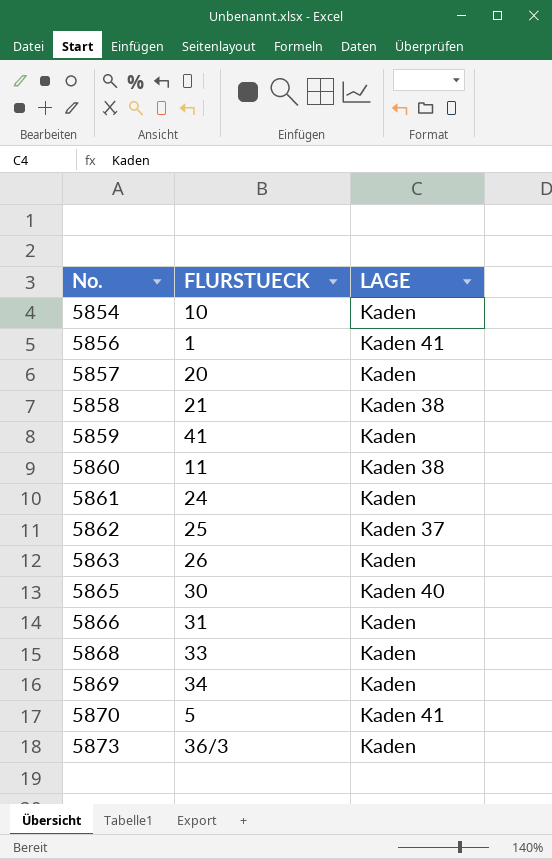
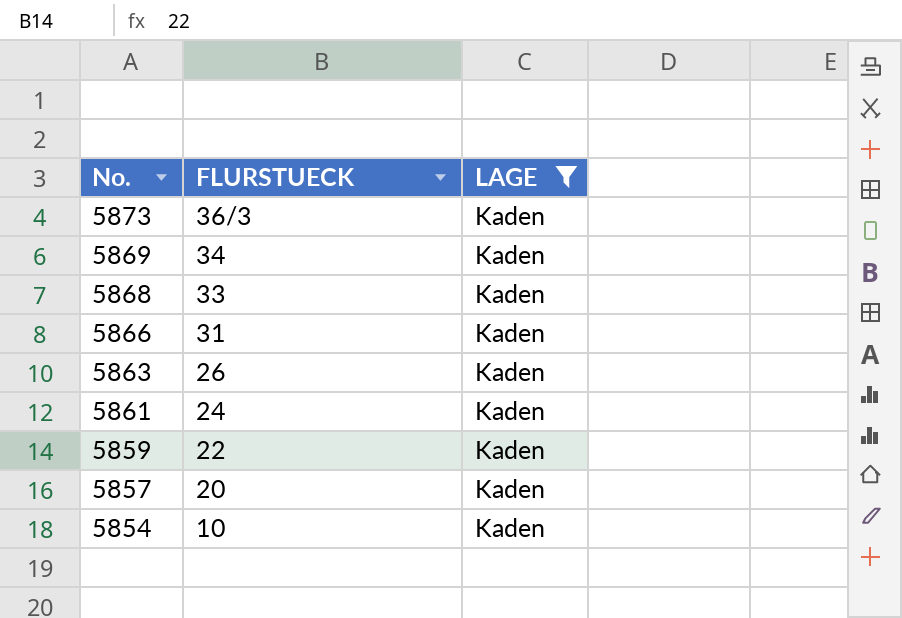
filter: none -> LAGE = Kaden
row order: No. ascending -> No. descending
5859 | FLURSTUECK: 41 -> 22

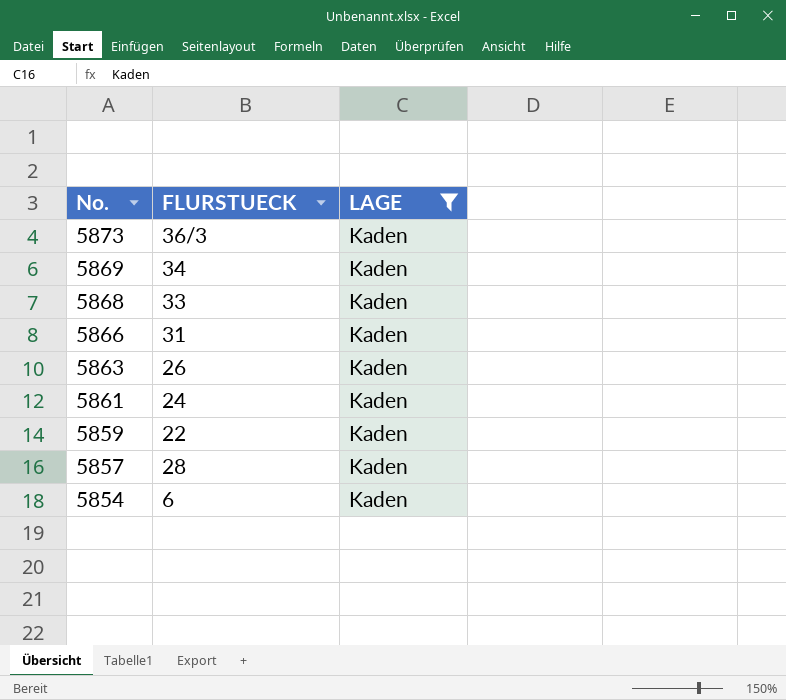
5857 | FLURSTUECK: 20 -> 28
5854 | FLURSTUECK: 10 -> 6

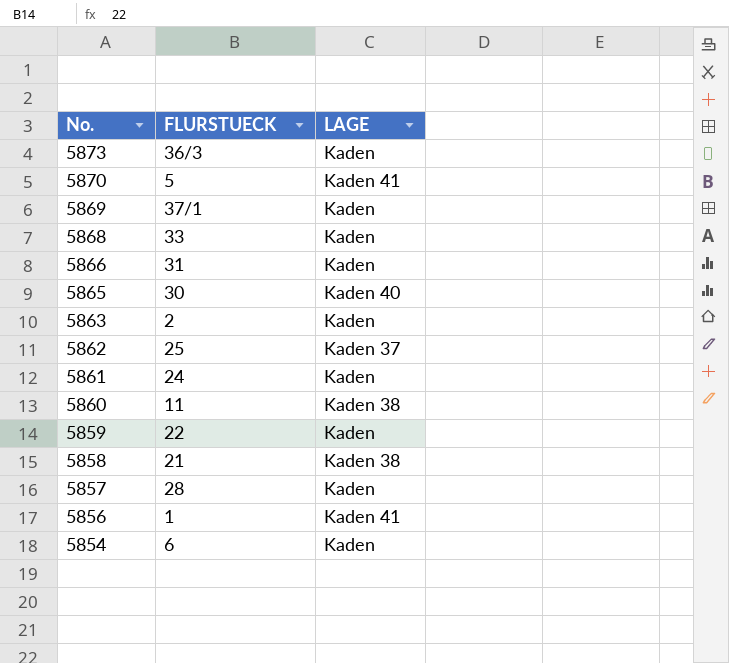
filter: LAGE = Kaden -> none
5869 | FLURSTUECK: 34 -> 37/1
5863 | FLURSTUECK: 26 -> 2

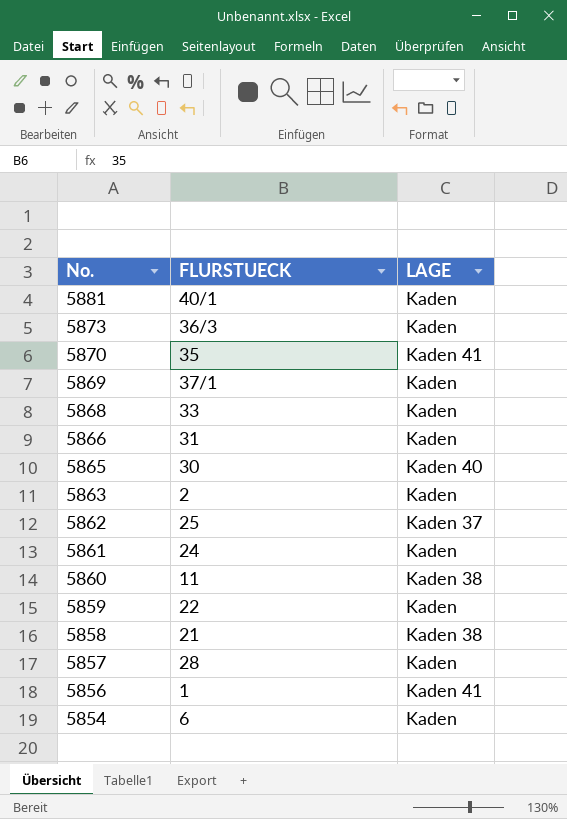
row 5881: none -> 40/1 | Kaden
5870 | FLURSTUECK: 5 -> 35

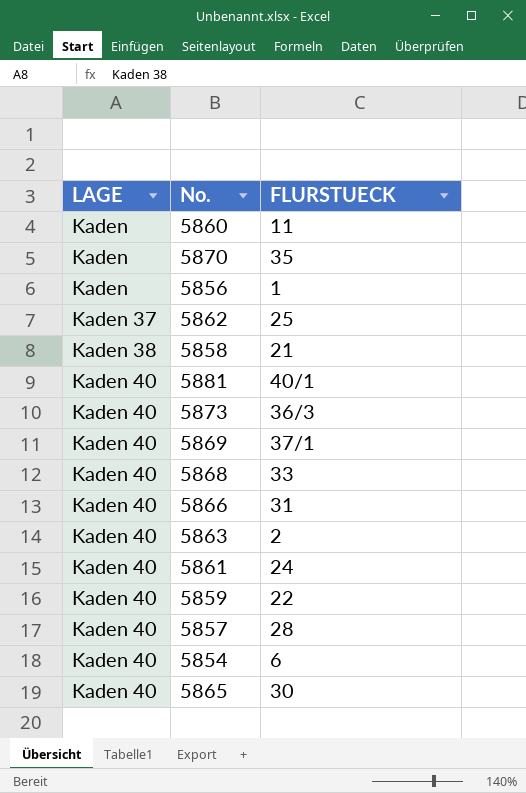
row order: No. descending -> LAGE ascending
column LAGE | position: 3 -> 1
5860 | LAGE: Kaden 38 -> Kaden
5870 | LAGE: Kaden 41 -> Kaden
5856 | LAGE: Kaden 41 -> Kaden
5881 | LAGE: Kaden -> Kaden 40
5873 | LAGE: Kaden -> Kaden 40
5869 | LAGE: Kaden -> Kaden 40
5868 | LAGE: Kaden -> Kaden 40
5866 | LAGE: Kaden -> Kaden 40
5863 | LAGE: Kaden -> Kaden 40
5861 | LAGE: Kaden -> Kaden 40
5859 | LAGE: Kaden -> Kaden 40
5857 | LAGE: Kaden -> Kaden 40
5854 | LAGE: Kaden -> Kaden 40

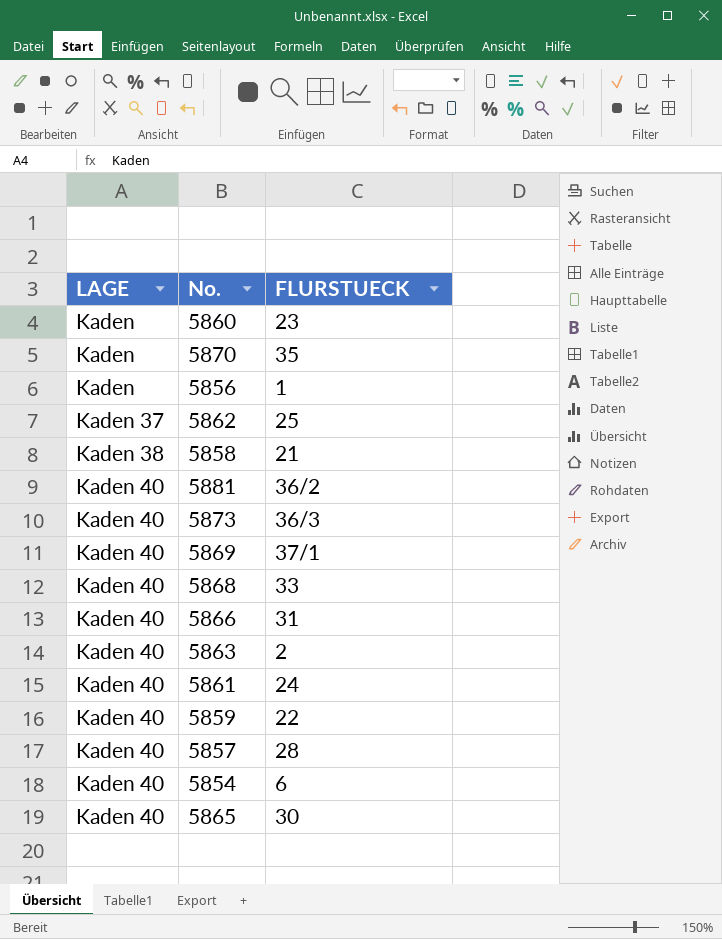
5860 | FLURSTUECK: 11 -> 23
5881 | FLURSTUECK: 40/1 -> 36/2

